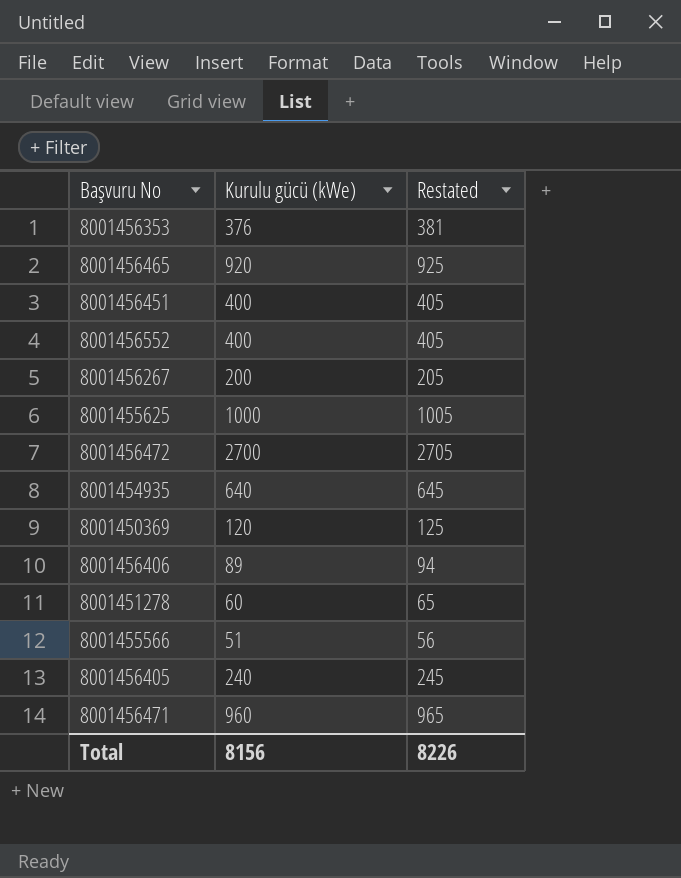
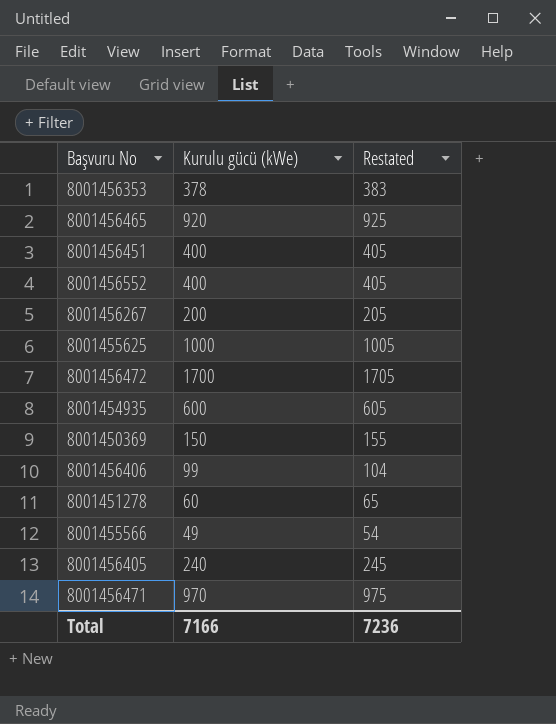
8001456353 | Kurulu gücü (kWe): 376 -> 378
8001456353 | Restated: 381 -> 383
8001456472 | Kurulu gücü (kWe): 2700 -> 1700
8001456472 | Restated: 2705 -> 1705
8001454935 | Kurulu gücü (kWe): 640 -> 600
8001454935 | Restated: 645 -> 605
8001450369 | Kurulu gücü (kWe): 120 -> 150
8001450369 | Restated: 125 -> 155
8001456406 | Kurulu gücü (kWe): 89 -> 99
8001456406 | Restated: 94 -> 104
8001455566 | Kurulu gücü (kWe): 51 -> 49
8001455566 | Restated: 56 -> 54
8001456471 | Kurulu gücü (kWe): 960 -> 970
8001456471 | Restated: 965 -> 975
Total | Kurulu gücü (kWe): 8156 -> 7166
Total | Restated: 8226 -> 7236

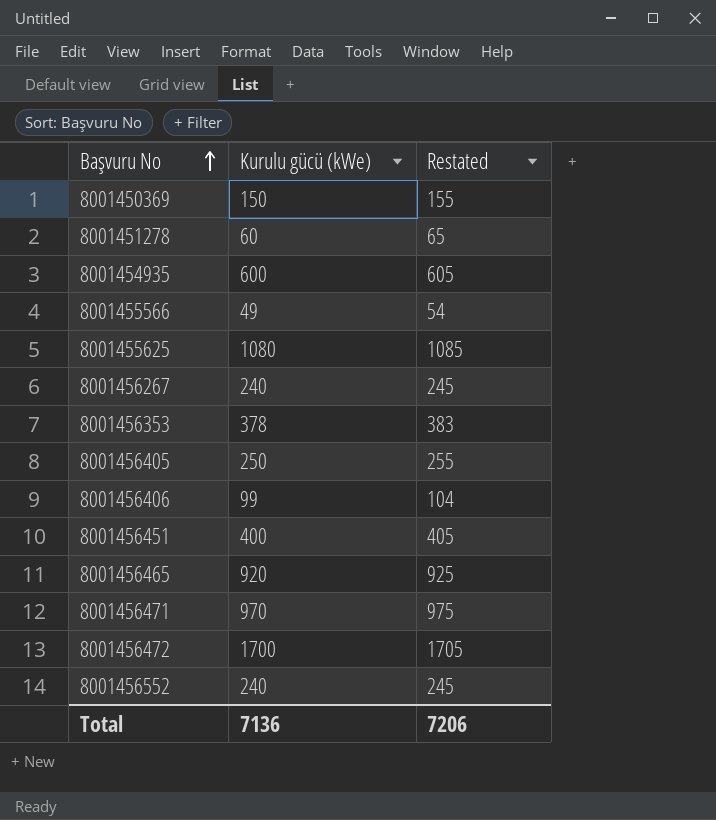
row order: none -> Başvuru No ascending
8001455625 | Kurulu gücü (kWe): 1000 -> 1080
8001455625 | Restated: 1005 -> 1085
8001456267 | Kurulu gücü (kWe): 200 -> 240
8001456267 | Restated: 205 -> 245
8001456405 | Kurulu gücü (kWe): 240 -> 250
8001456405 | Restated: 245 -> 255
8001456552 | Kurulu gücü (kWe): 400 -> 240
8001456552 | Restated: 405 -> 245
Total | Kurulu gücü (kWe): 7166 -> 7136
Total | Restated: 7236 -> 7206

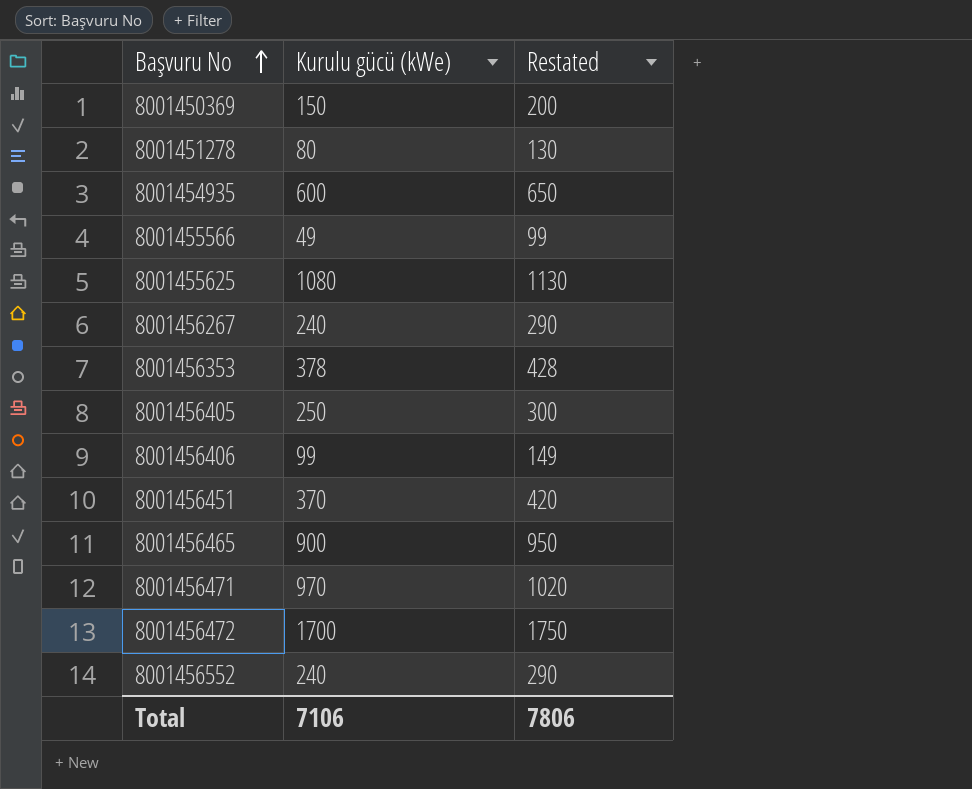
column Restated | formula: [Kurulu gücü (kWe)] + 5 -> [Kurulu gücü (kWe)] + 50
8001451278 | Kurulu gücü (kWe): 60 -> 80
8001456451 | Kurulu gücü (kWe): 400 -> 370
8001456465 | Kurulu gücü (kWe): 920 -> 900
Total | Kurulu gücü (kWe): 7136 -> 7106
Total | Restated: 7206 -> 7806

